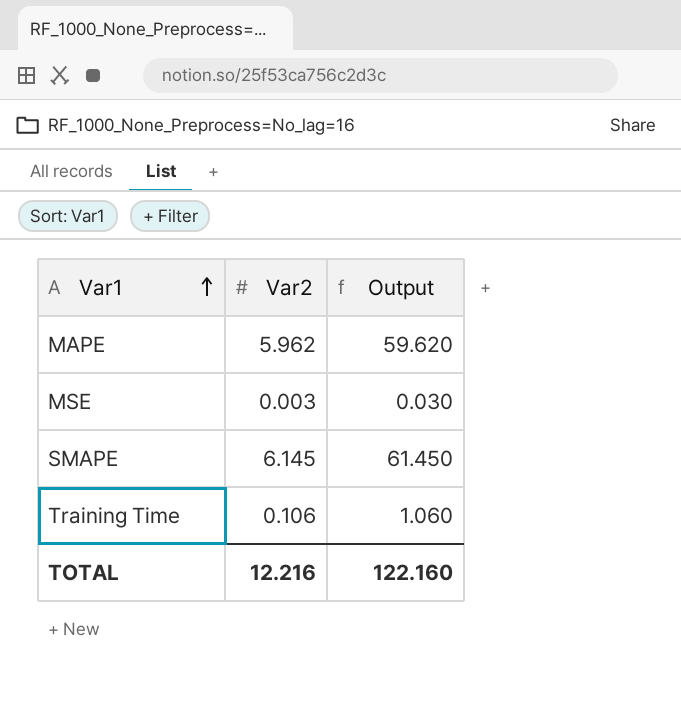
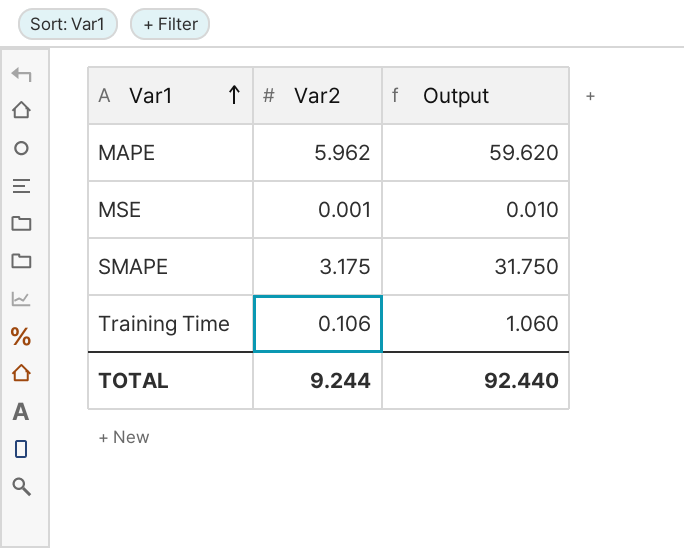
MSE | Var2: 0.003 -> 0.001
MSE | Output: 0.030 -> 0.010
SMAPE | Var2: 6.145 -> 3.175
SMAPE | Output: 61.450 -> 31.750
TOTAL | Var2: 12.216 -> 9.244
TOTAL | Output: 122.160 -> 92.440

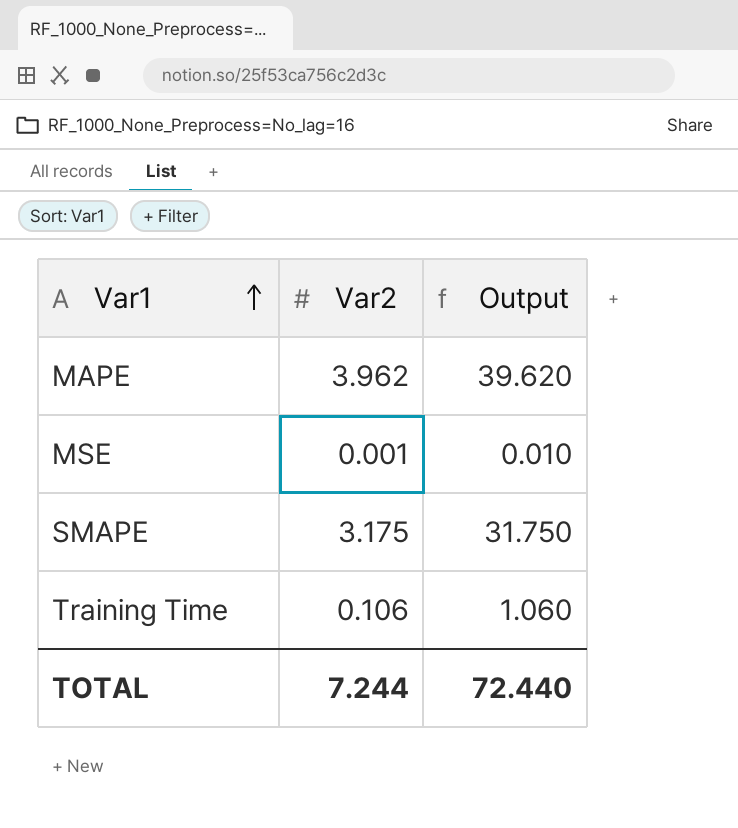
MAPE | Var2: 5.962 -> 3.962
MAPE | Output: 59.620 -> 39.620
TOTAL | Var2: 9.244 -> 7.244
TOTAL | Output: 92.440 -> 72.440

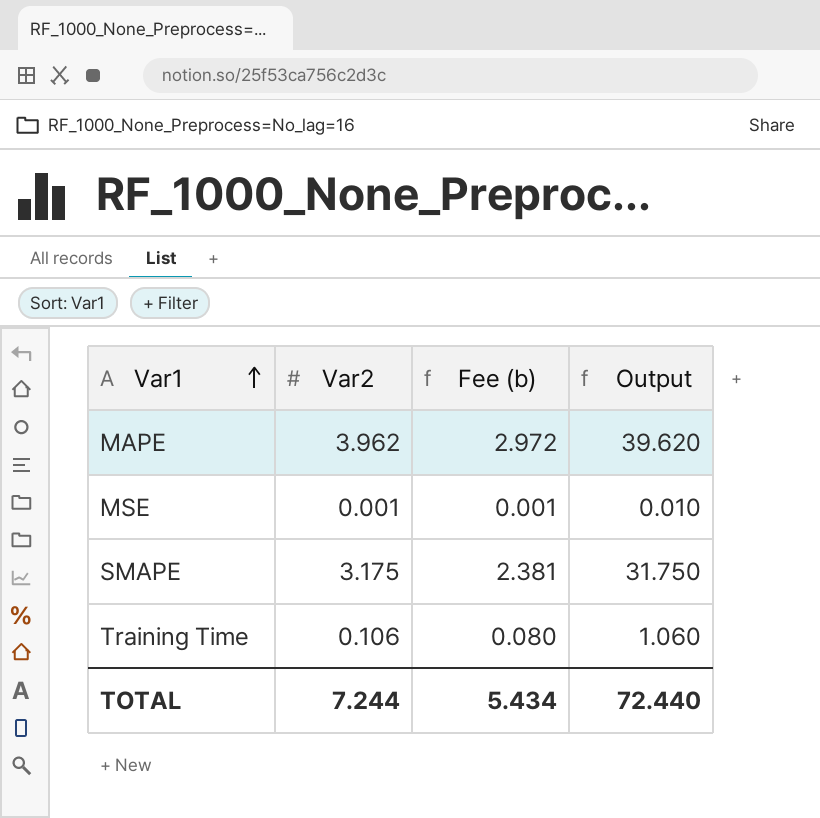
column Fee (b) | formula: none -> [Var2] * 0.75

